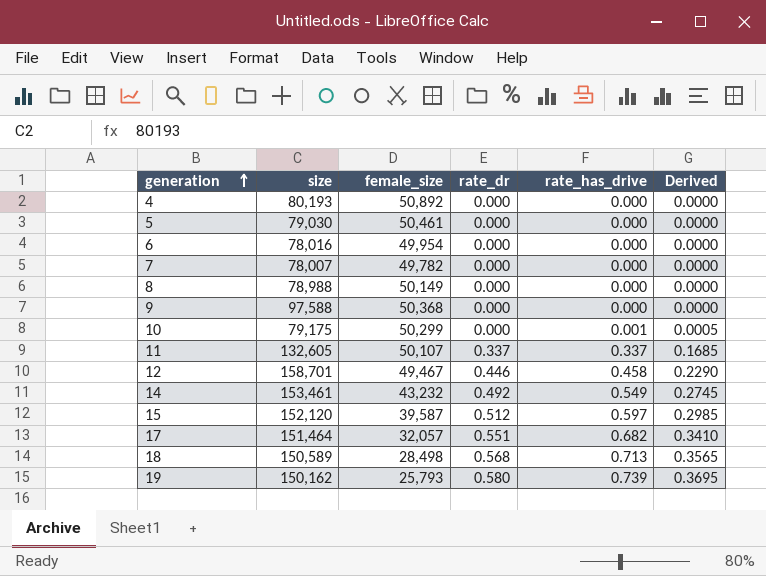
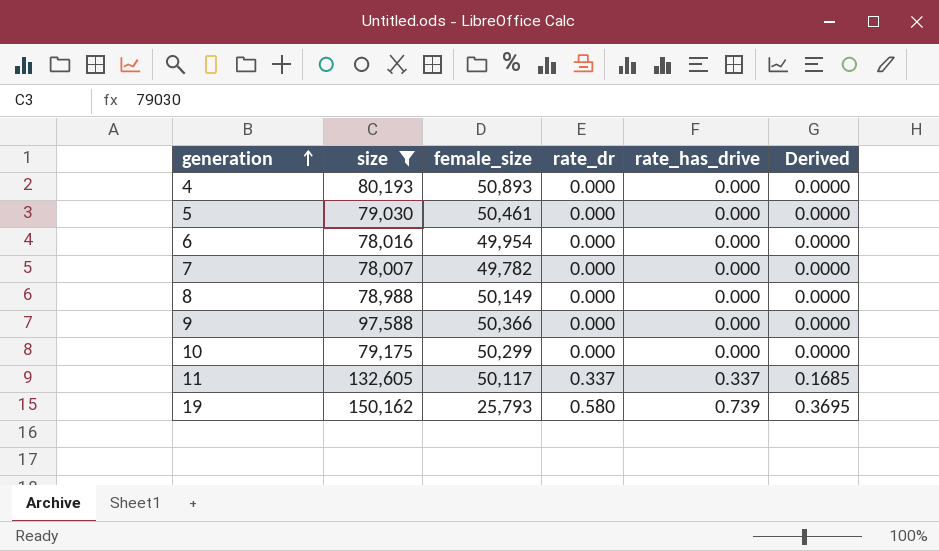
filter: none -> size <= 150,162
4 | female_size: 50,892 -> 50,893
9 | female_size: 50,368 -> 50,366
10 | rate_has_drive: 0.001 -> 0.000
10 | Derived: 0.0005 -> 0.0000
11 | female_size: 50,107 -> 50,117

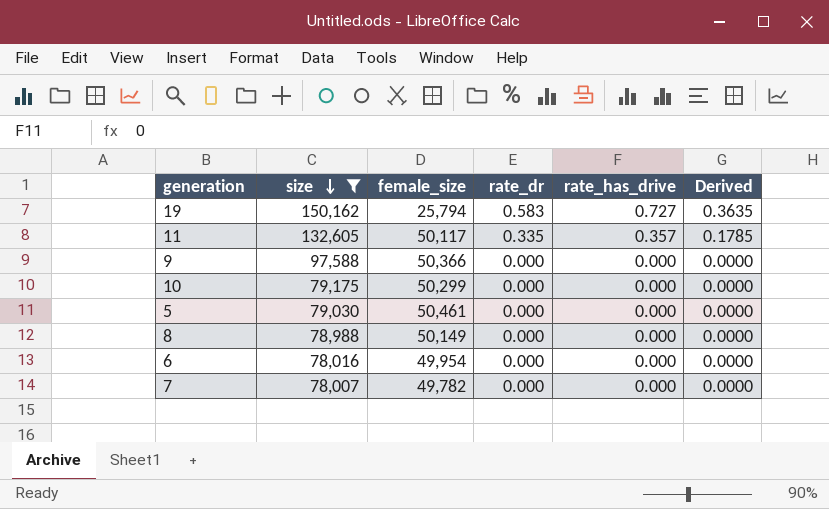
row order: generation ascending -> size descending
row 4: 80,193 | 50,893 | 0.000 | 0.000 | 0.0000 -> none
19 | female_size: 25,793 -> 25,794
19 | rate_dr: 0.580 -> 0.583
19 | rate_has_drive: 0.739 -> 0.727
19 | Derived: 0.3695 -> 0.3635
11 | rate_dr: 0.337 -> 0.335
11 | rate_has_drive: 0.337 -> 0.357
11 | Derived: 0.1685 -> 0.1785

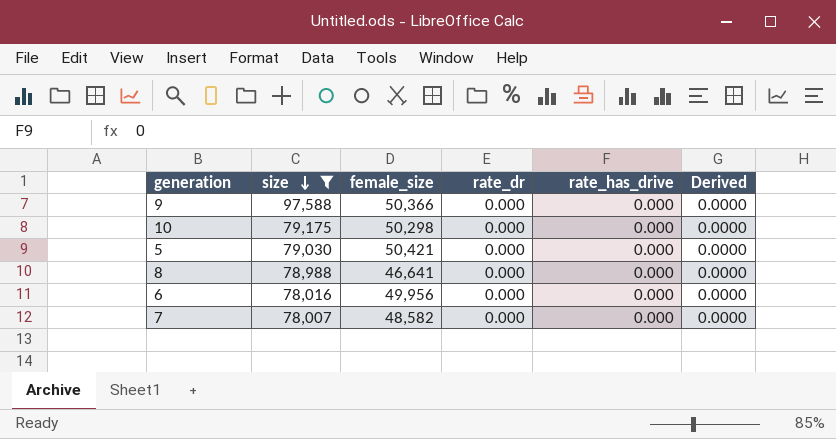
row 19: 150,162 | 25,794 | 0.583 | 0.727 | 0.3635 -> none
row 11: 132,605 | 50,117 | 0.335 | 0.357 | 0.1785 -> none
10 | female_size: 50,299 -> 50,298
5 | female_size: 50,461 -> 50,421
8 | female_size: 50,149 -> 46,641
6 | female_size: 49,954 -> 49,956
7 | female_size: 49,782 -> 48,582

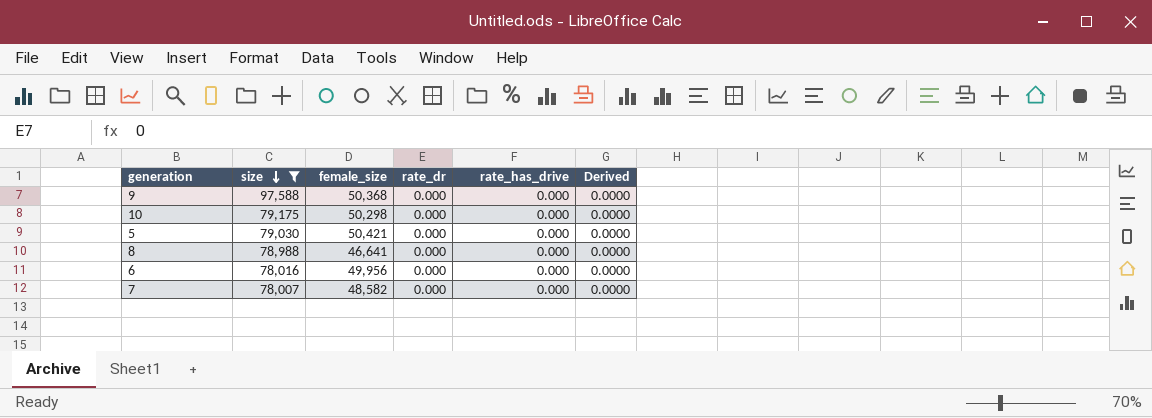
9 | female_size: 50,366 -> 50,368

